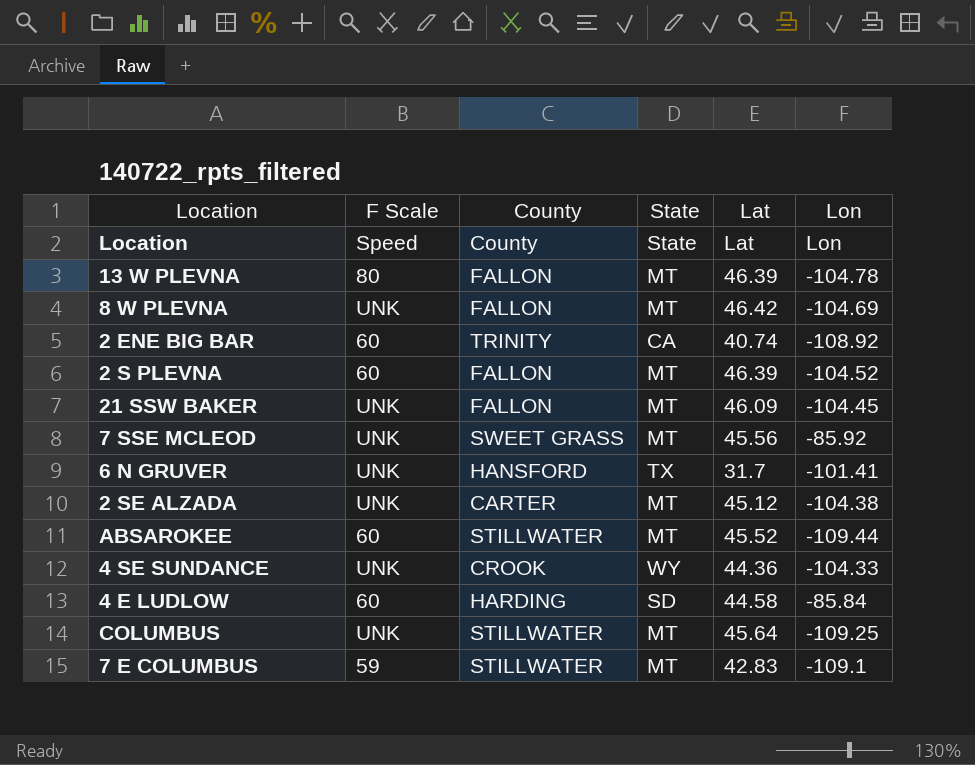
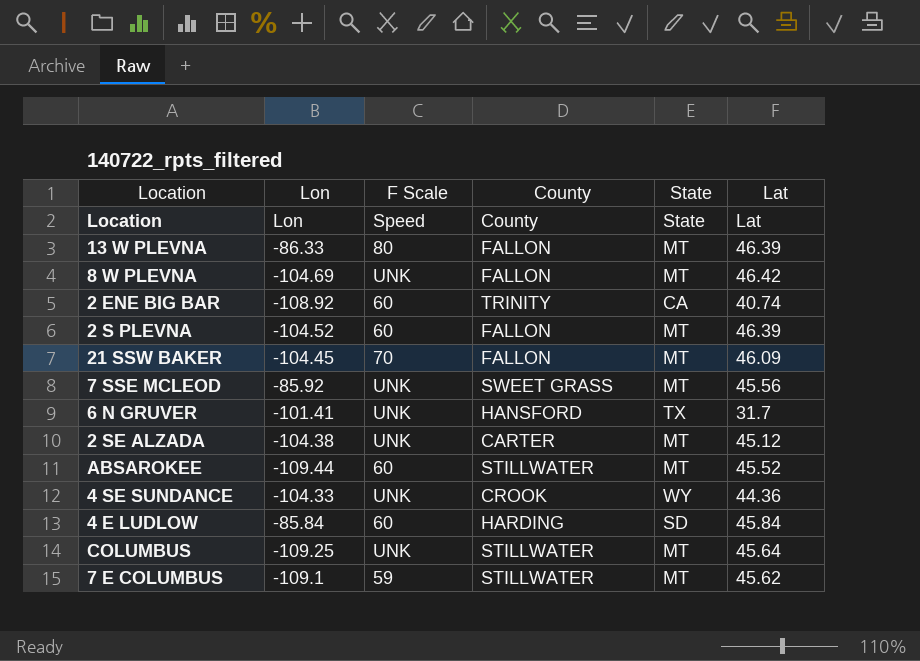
column Lon | position: 6 -> 2
13 W PLEVNA | Lon: -104.78 -> -86.33
21 SSW BAKER | F Scale: UNK -> 70
4 E LUDLOW | Lat: 44.58 -> 45.84
7 E COLUMBUS | Lat: 42.83 -> 45.62

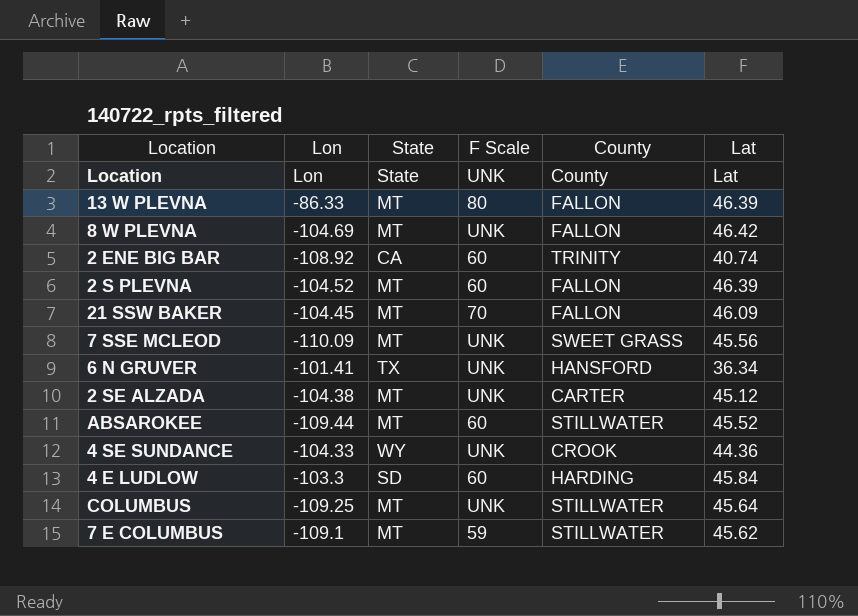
column State | position: 5 -> 3
Location | F Scale: Speed -> UNK
7 SSE MCLEOD | Lon: -85.92 -> -110.09
6 N GRUVER | Lat: 31.7 -> 36.34
4 E LUDLOW | Lon: -85.84 -> -103.3

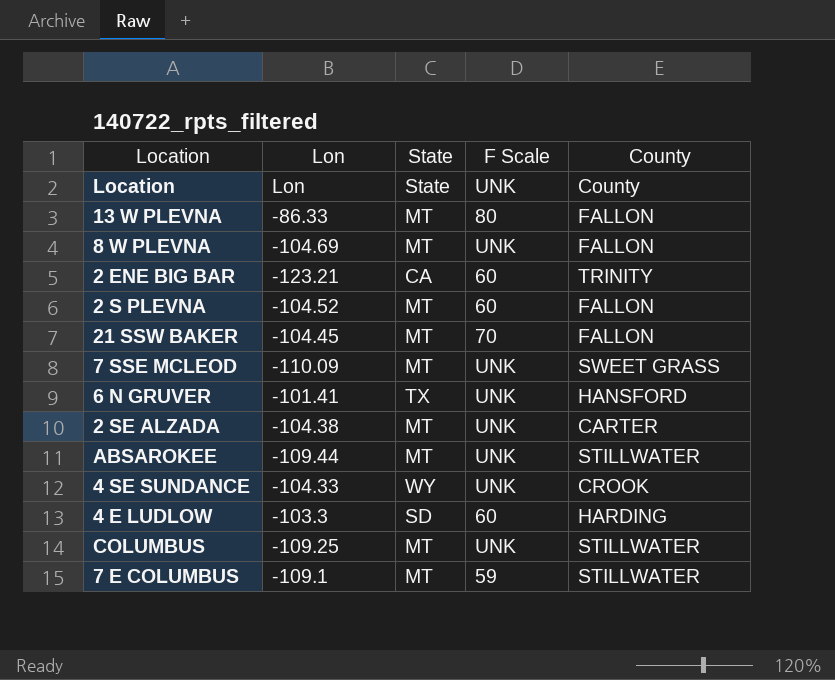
column Lat | position: 6 -> none
2 ENE BIG BAR | Lon: -108.92 -> -123.21
ABSAROKEE | F Scale: 60 -> UNK

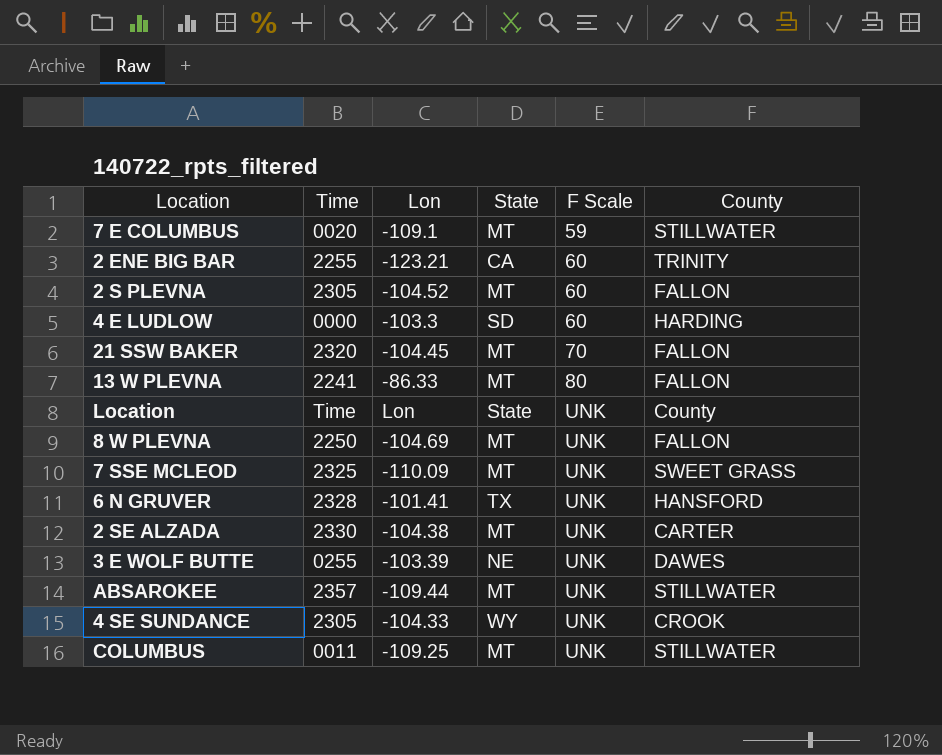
row order: none -> F Scale ascending
column Time | position: none -> 2
row 3 E WOLF BUTTE: none -> 0255 | -103.39 | NE | UNK | DAWES

